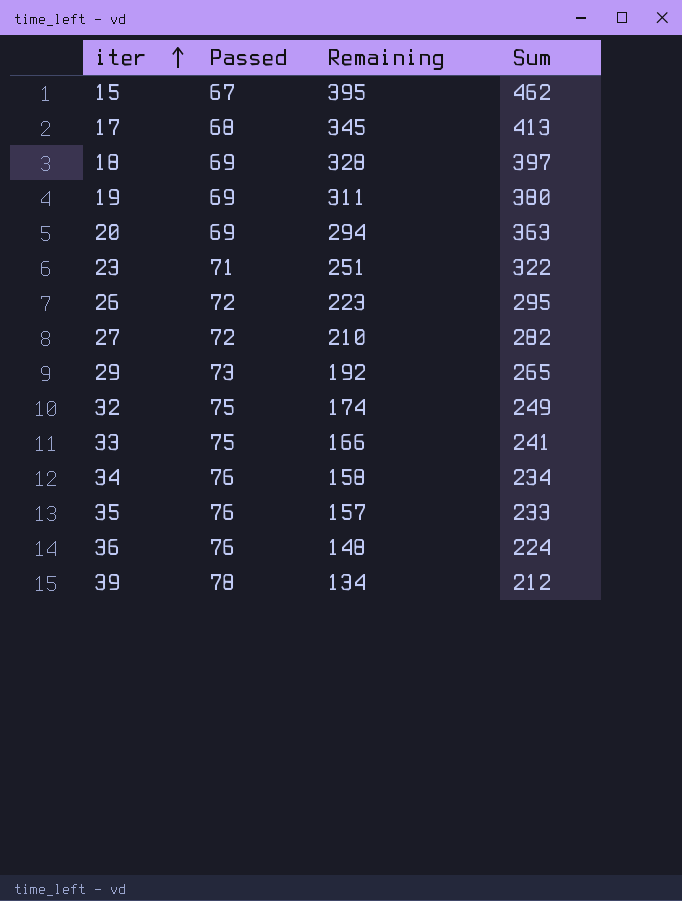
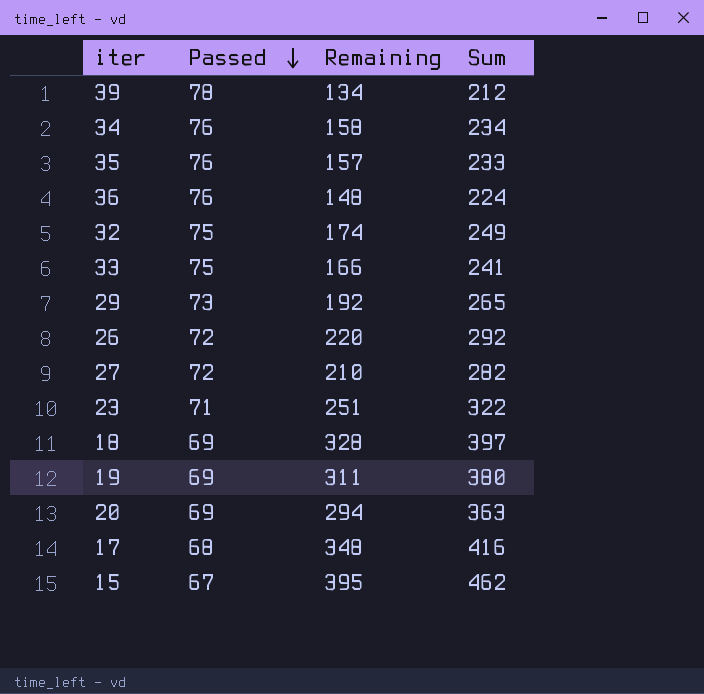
row order: iter ascending -> Passed descending
26 | Remaining: 223 -> 220
26 | Sum: 295 -> 292
17 | Remaining: 345 -> 348
17 | Sum: 413 -> 416

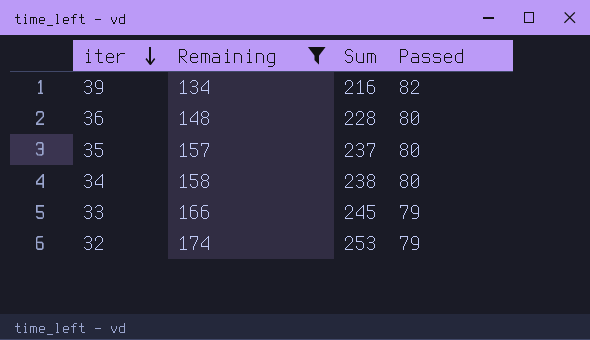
filter: none -> Remaining <= 174
row order: Passed descending -> iter descending
column Passed | position: 2 -> 4
39 | Sum: 212 -> 216
39 | Passed: 78 -> 82
36 | Sum: 224 -> 228
36 | Passed: 76 -> 80
35 | Sum: 233 -> 237
35 | Passed: 76 -> 80
34 | Sum: 234 -> 238
34 | Passed: 76 -> 80
33 | Sum: 241 -> 245
33 | Passed: 75 -> 79
32 | Sum: 249 -> 253
32 | Passed: 75 -> 79

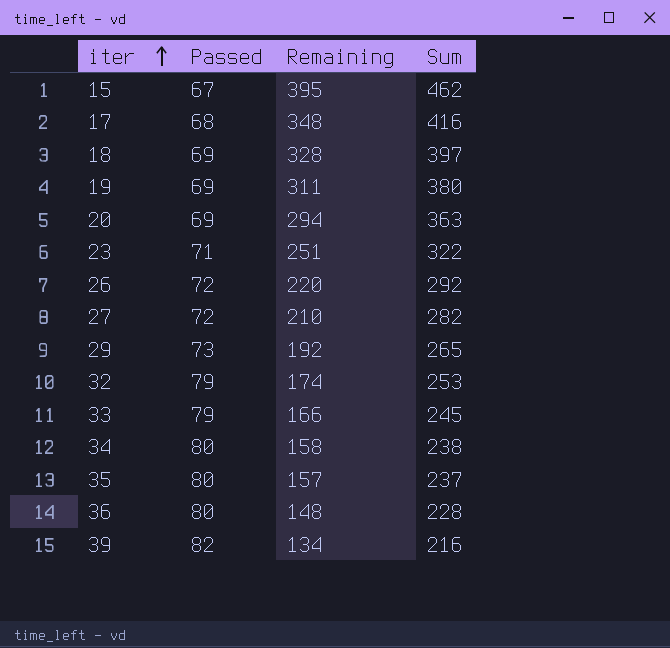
filter: Remaining <= 174 -> none
row order: iter descending -> iter ascending
column Passed | position: 4 -> 2

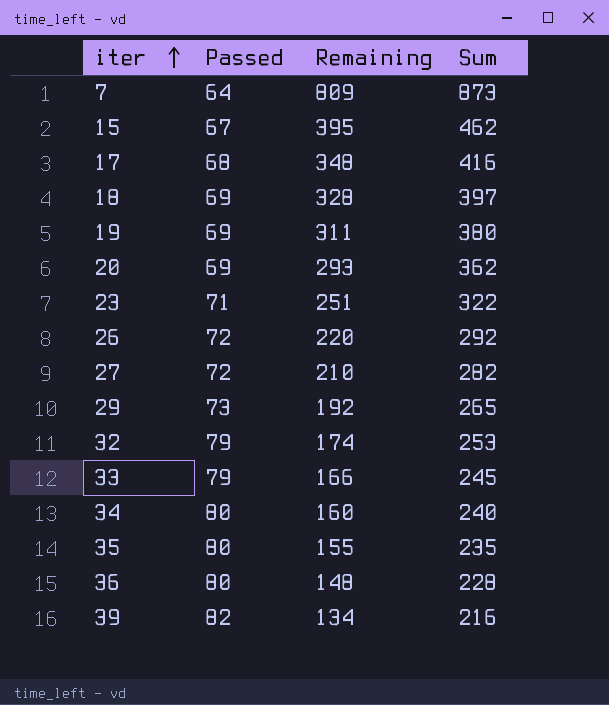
row 7: none -> 64 | 809 | 873
20 | Remaining: 294 -> 293
20 | Sum: 363 -> 362
34 | Remaining: 158 -> 160
34 | Sum: 238 -> 240
35 | Remaining: 157 -> 155
35 | Sum: 237 -> 235

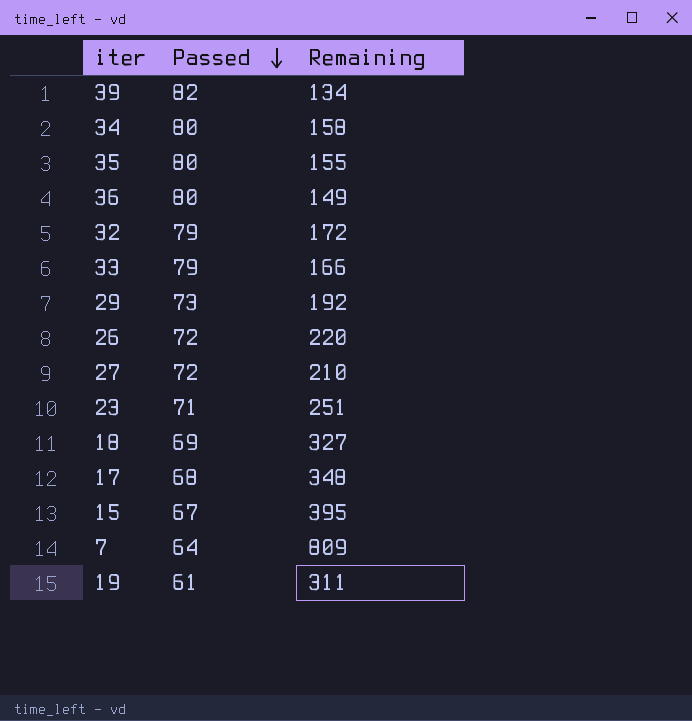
row order: iter ascending -> Passed descending
column Sum | formula: [Passed] + [Remaining] -> none
row 20: 69 | 293 | 362 -> none
34 | Remaining: 160 -> 158
36 | Remaining: 148 -> 149
32 | Remaining: 174 -> 172
18 | Remaining: 328 -> 327
19 | Passed: 69 -> 61

